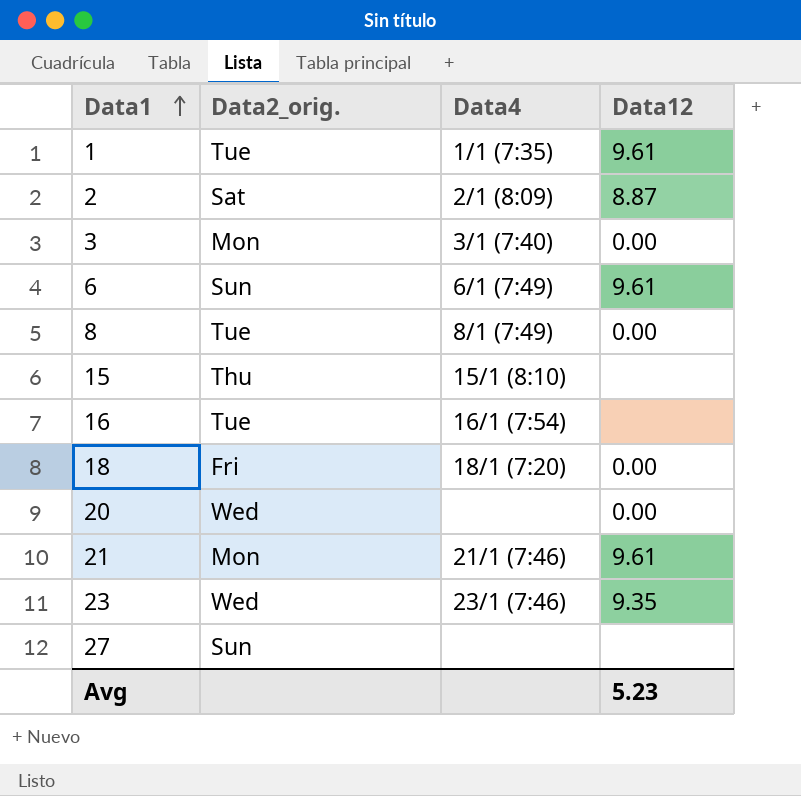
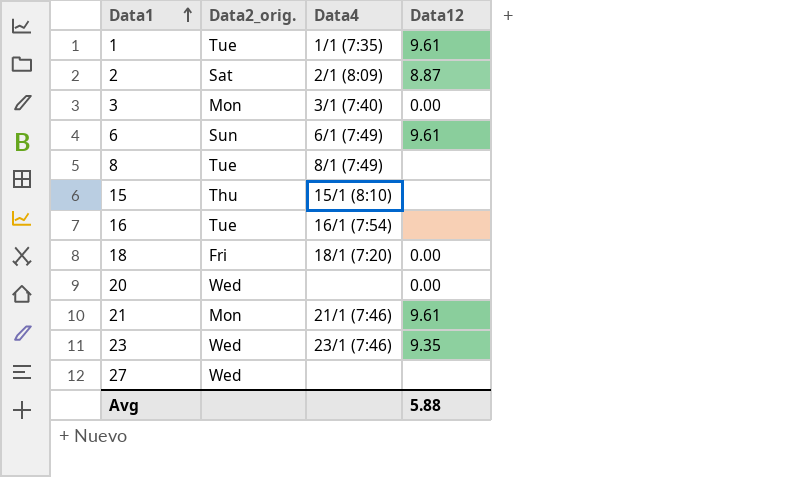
8 | Data12: 0.00 -> none
27 | Data2_orig.: Sun -> Wed
Avg | Data12: 5.23 -> 5.88

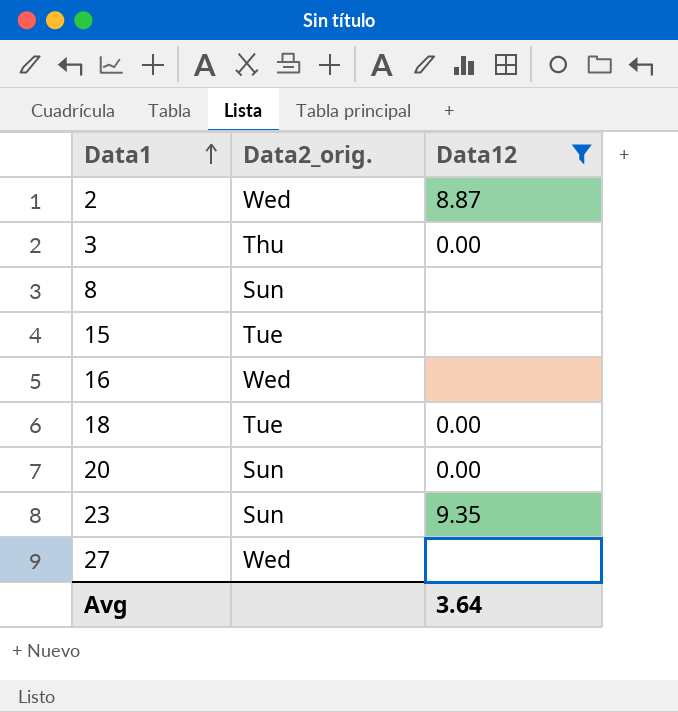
filter: none -> Data12 != 9.61
column Data4 | position: 3 -> none
2 | Data2_orig.: Sat -> Wed
3 | Data2_orig.: Mon -> Thu
8 | Data2_orig.: Tue -> Sun
15 | Data2_orig.: Thu -> Tue
16 | Data2_orig.: Tue -> Wed
18 | Data2_orig.: Fri -> Tue
20 | Data2_orig.: Wed -> Sun
23 | Data2_orig.: Wed -> Sun
Avg | Data12: 5.88 -> 3.64

